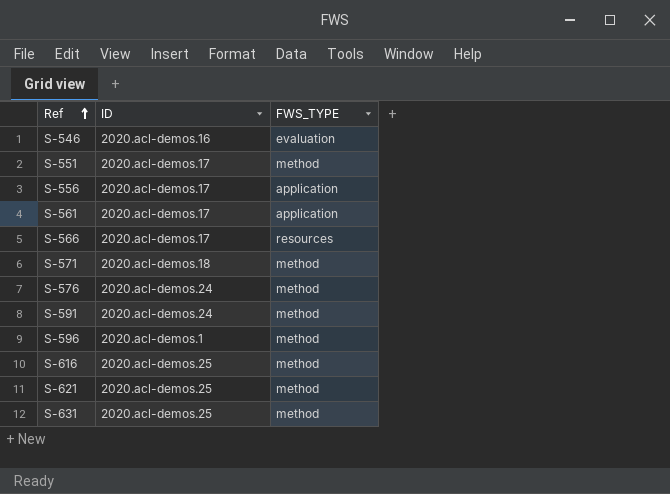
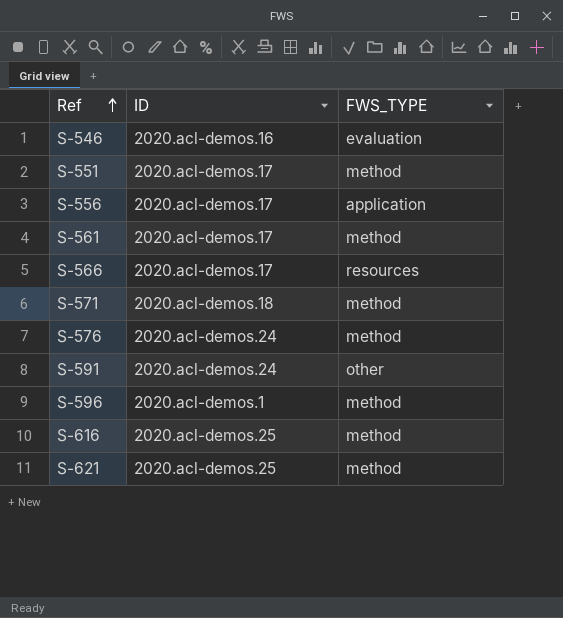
row S-631: 2020.acl-demos.25 | method -> none
S-561 | FWS_TYPE: application -> method
S-591 | FWS_TYPE: method -> other

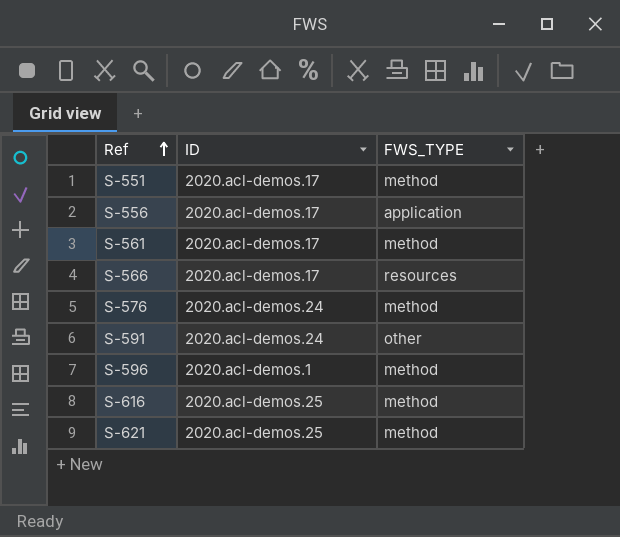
row S-546: 2020.acl-demos.16 | evaluation -> none
row S-571: 2020.acl-demos.18 | method -> none

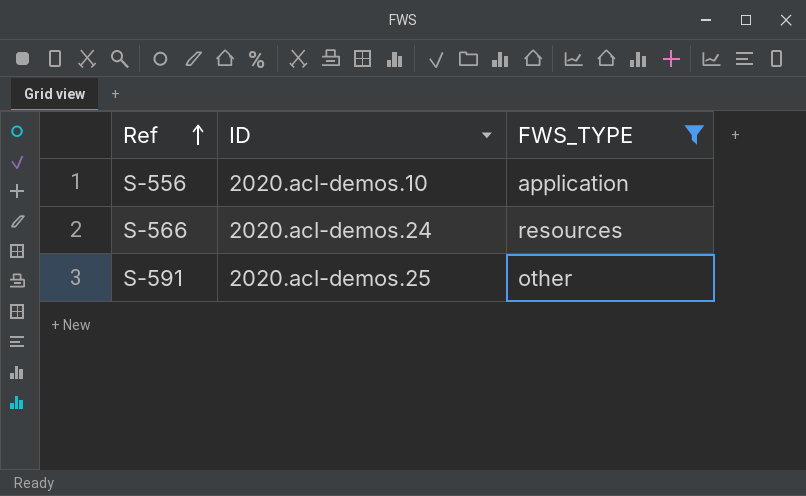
filter: none -> FWS_TYPE != method
S-556 | ID: 2020.acl-demos.17 -> 2020.acl-demos.10
S-566 | ID: 2020.acl-demos.17 -> 2020.acl-demos.24
S-591 | ID: 2020.acl-demos.24 -> 2020.acl-demos.25

